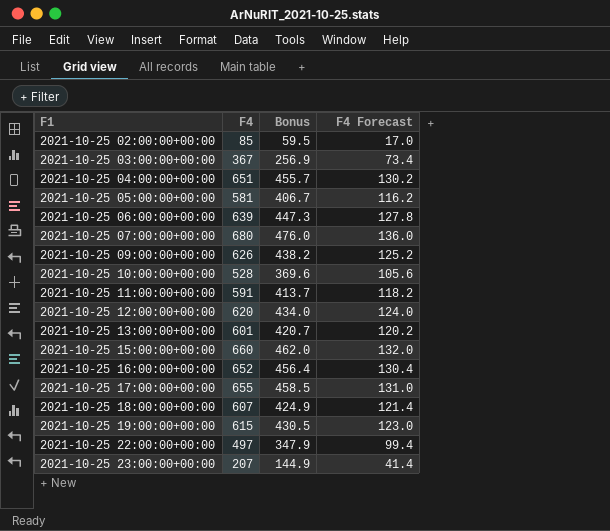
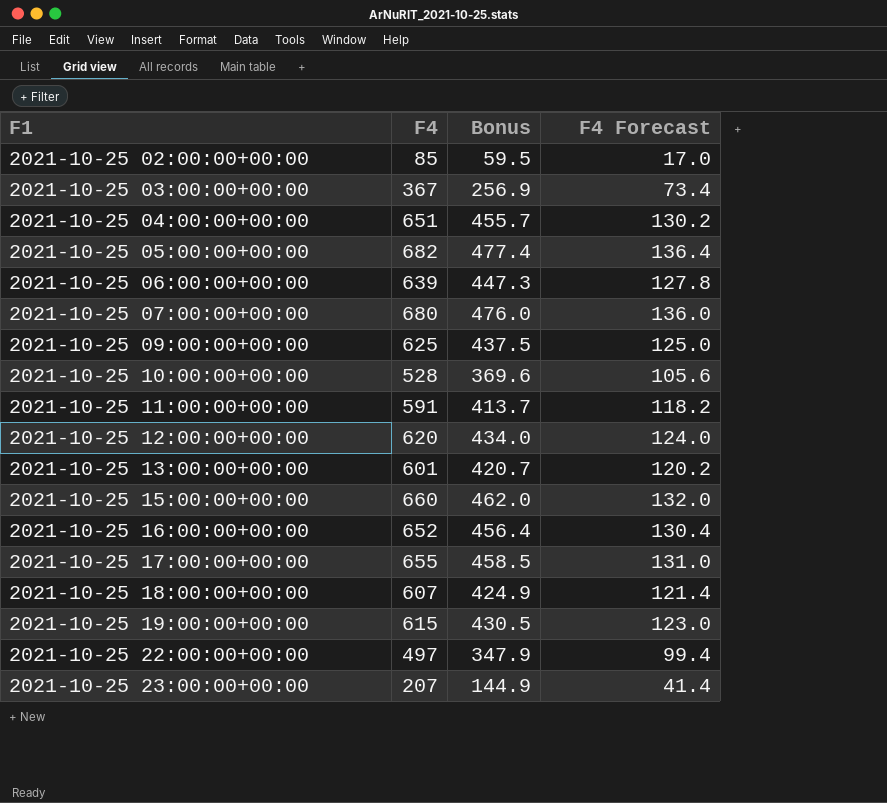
2021-10-25 05:00:00+00:00 | F4: 581 -> 682
2021-10-25 05:00:00+00:00 | Bonus: 406.7 -> 477.4
2021-10-25 05:00:00+00:00 | F4 Forecast: 116.2 -> 136.4
2021-10-25 09:00:00+00:00 | F4: 626 -> 625
2021-10-25 09:00:00+00:00 | Bonus: 438.2 -> 437.5
2021-10-25 09:00:00+00:00 | F4 Forecast: 125.2 -> 125.0

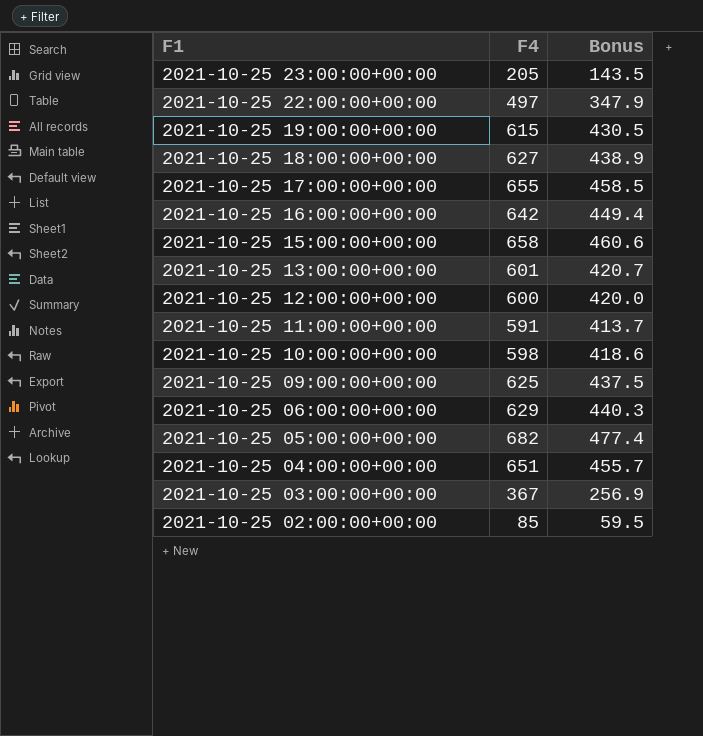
row order: F1 ascending -> F1 descending
column F4 Forecast | formula: [F4] * 0.2 -> none
row 2021-10-25 07:00:00+00:00: 680 | 476.0 | 136.0 -> none
2021-10-25 23:00:00+00:00 | F4: 207 -> 205
2021-10-25 23:00:00+00:00 | Bonus: 144.9 -> 143.5
2021-10-25 18:00:00+00:00 | F4: 607 -> 627
2021-10-25 18:00:00+00:00 | Bonus: 424.9 -> 438.9
2021-10-25 16:00:00+00:00 | F4: 652 -> 642
2021-10-25 16:00:00+00:00 | Bonus: 456.4 -> 449.4
2021-10-25 15:00:00+00:00 | F4: 660 -> 658
2021-10-25 15:00:00+00:00 | Bonus: 462.0 -> 460.6
2021-10-25 12:00:00+00:00 | F4: 620 -> 600
2021-10-25 12:00:00+00:00 | Bonus: 434.0 -> 420.0
2021-10-25 10:00:00+00:00 | F4: 528 -> 598
2021-10-25 10:00:00+00:00 | Bonus: 369.6 -> 418.6
2021-10-25 06:00:00+00:00 | F4: 639 -> 629
2021-10-25 06:00:00+00:00 | Bonus: 447.3 -> 440.3

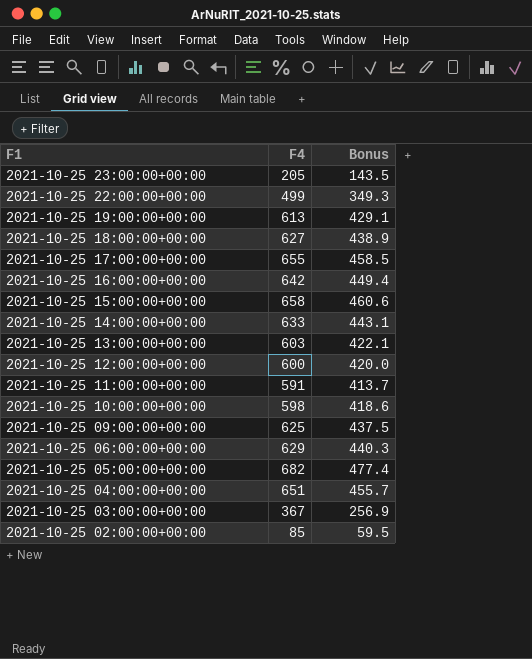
2021-10-25 22:00:00+00:00 | F4: 497 -> 499
2021-10-25 22:00:00+00:00 | Bonus: 347.9 -> 349.3
2021-10-25 19:00:00+00:00 | F4: 615 -> 613
2021-10-25 19:00:00+00:00 | Bonus: 430.5 -> 429.1
row 2021-10-25 14:00:00+00:00: none -> 633 | 443.1
2021-10-25 13:00:00+00:00 | F4: 601 -> 603
2021-10-25 13:00:00+00:00 | Bonus: 420.7 -> 422.1

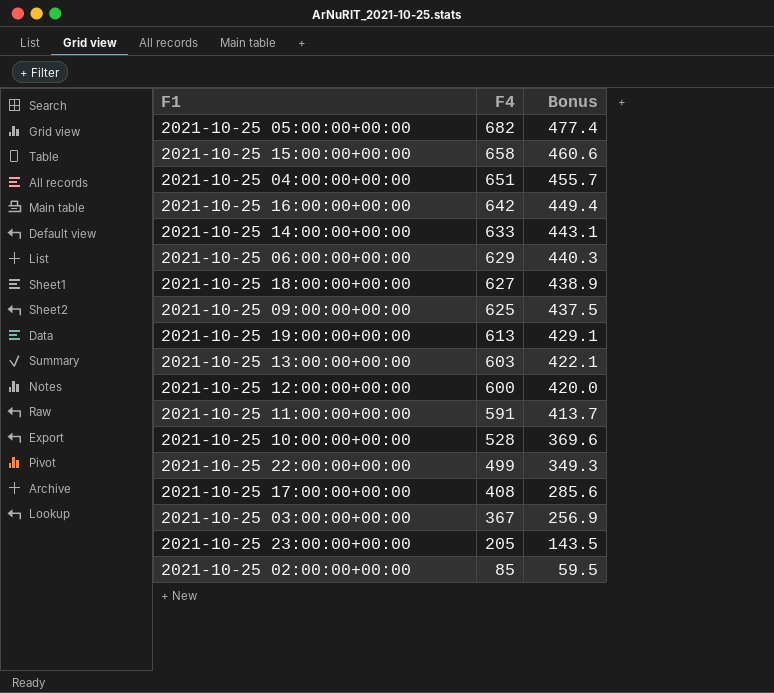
row order: F1 descending -> F4 descending
2021-10-25 10:00:00+00:00 | F4: 598 -> 528
2021-10-25 10:00:00+00:00 | Bonus: 418.6 -> 369.6
2021-10-25 17:00:00+00:00 | F4: 655 -> 408
2021-10-25 17:00:00+00:00 | Bonus: 458.5 -> 285.6

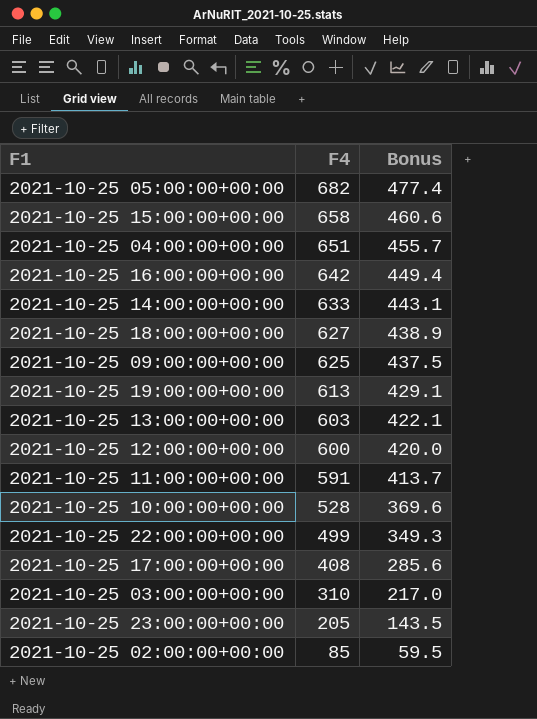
row 2021-10-25 06:00:00+00:00: 629 | 440.3 -> none
2021-10-25 03:00:00+00:00 | F4: 367 -> 310
2021-10-25 03:00:00+00:00 | Bonus: 256.9 -> 217.0

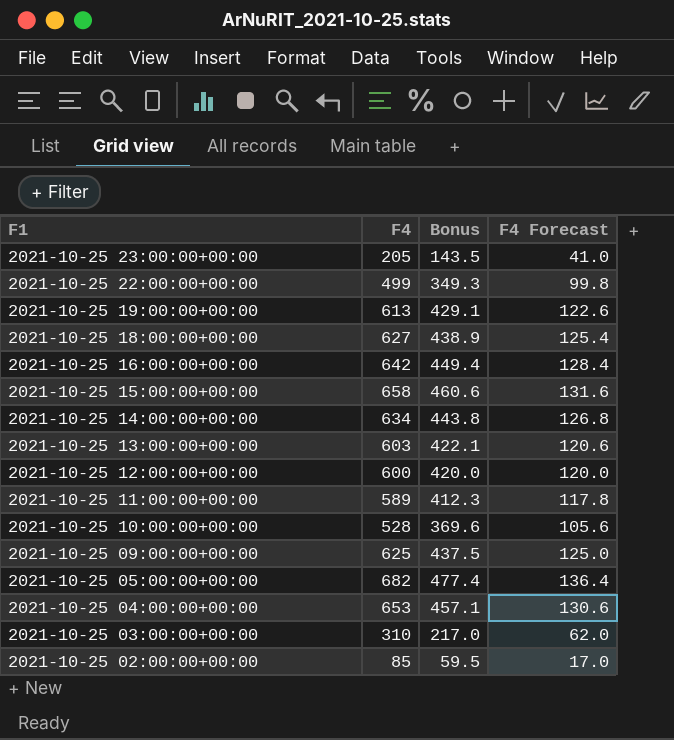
row order: F4 descending -> F1 descending
column F4 Forecast | formula: none -> [F4] * 0.2
row 2021-10-25 17:00:00+00:00: 408 | 285.6 -> none
2021-10-25 14:00:00+00:00 | F4: 633 -> 634
2021-10-25 14:00:00+00:00 | Bonus: 443.1 -> 443.8
2021-10-25 11:00:00+00:00 | F4: 591 -> 589
2021-10-25 11:00:00+00:00 | Bonus: 413.7 -> 412.3
2021-10-25 04:00:00+00:00 | F4: 651 -> 653
2021-10-25 04:00:00+00:00 | Bonus: 455.7 -> 457.1

